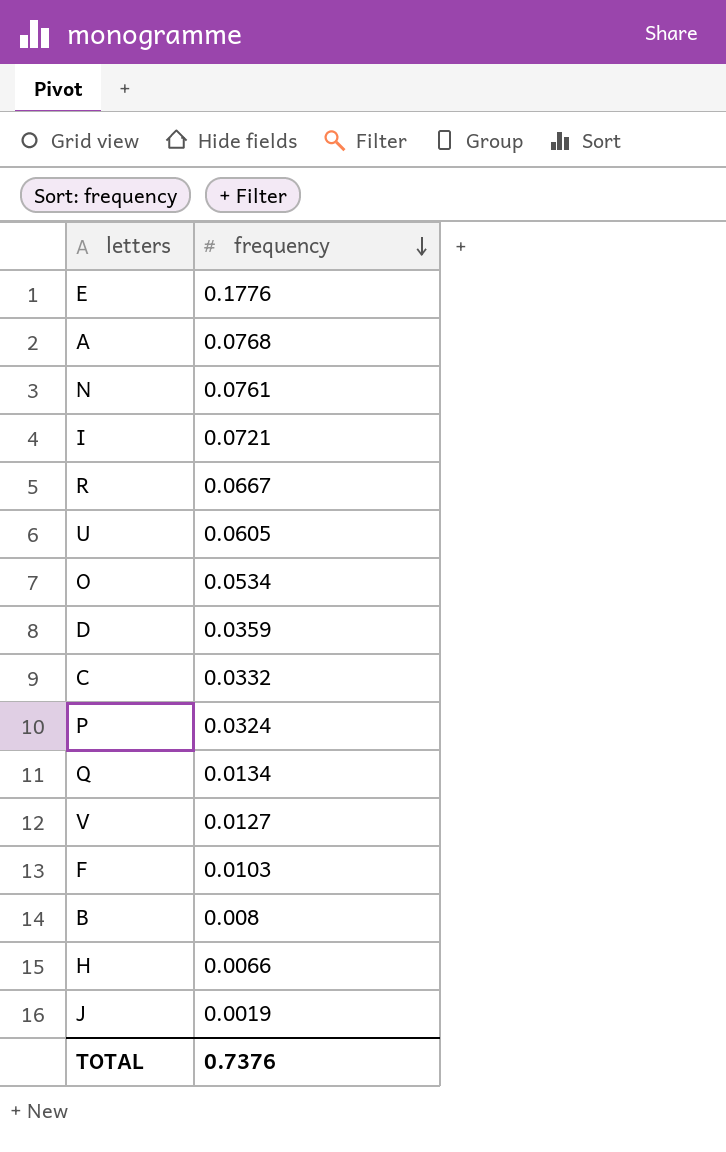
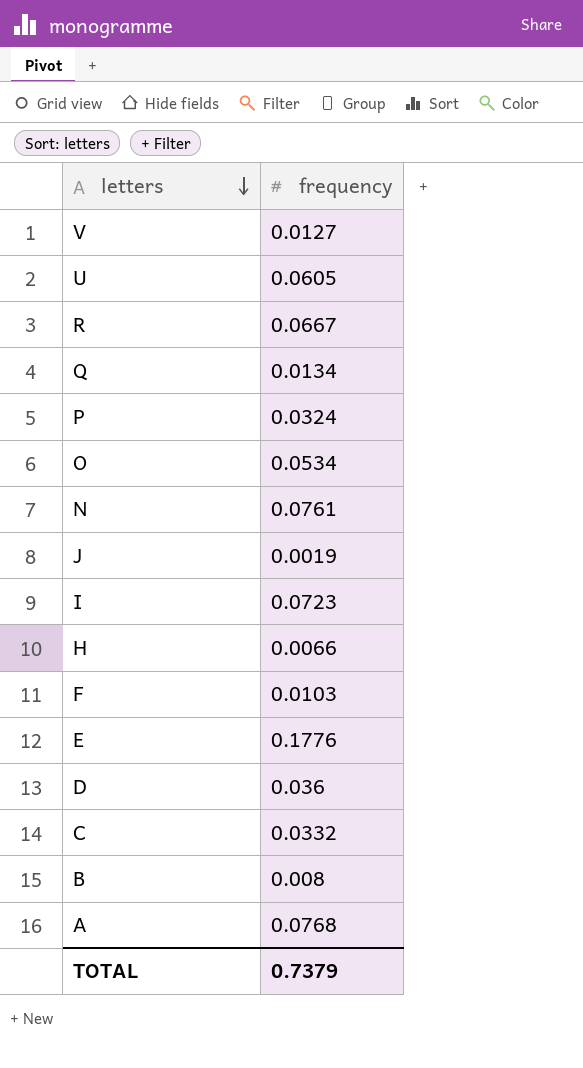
row order: frequency descending -> letters descending
I | frequency: 0.0721 -> 0.0723
D | frequency: 0.0359 -> 0.036
TOTAL | frequency: 0.7376 -> 0.7379

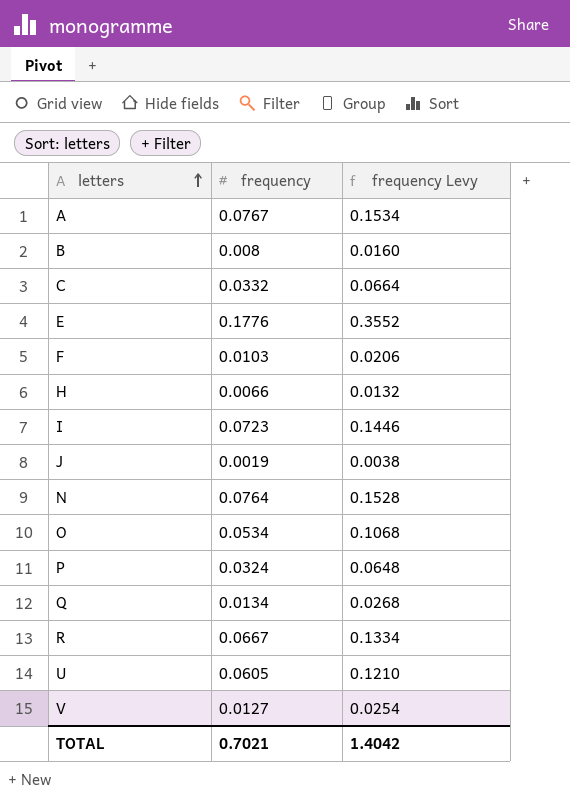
row order: letters descending -> letters ascending
column frequency Levy | formula: none -> [frequency] * 2
row D: 0.036 -> none
A | frequency: 0.0768 -> 0.0767
N | frequency: 0.0761 -> 0.0764
TOTAL | frequency: 0.7379 -> 0.7021

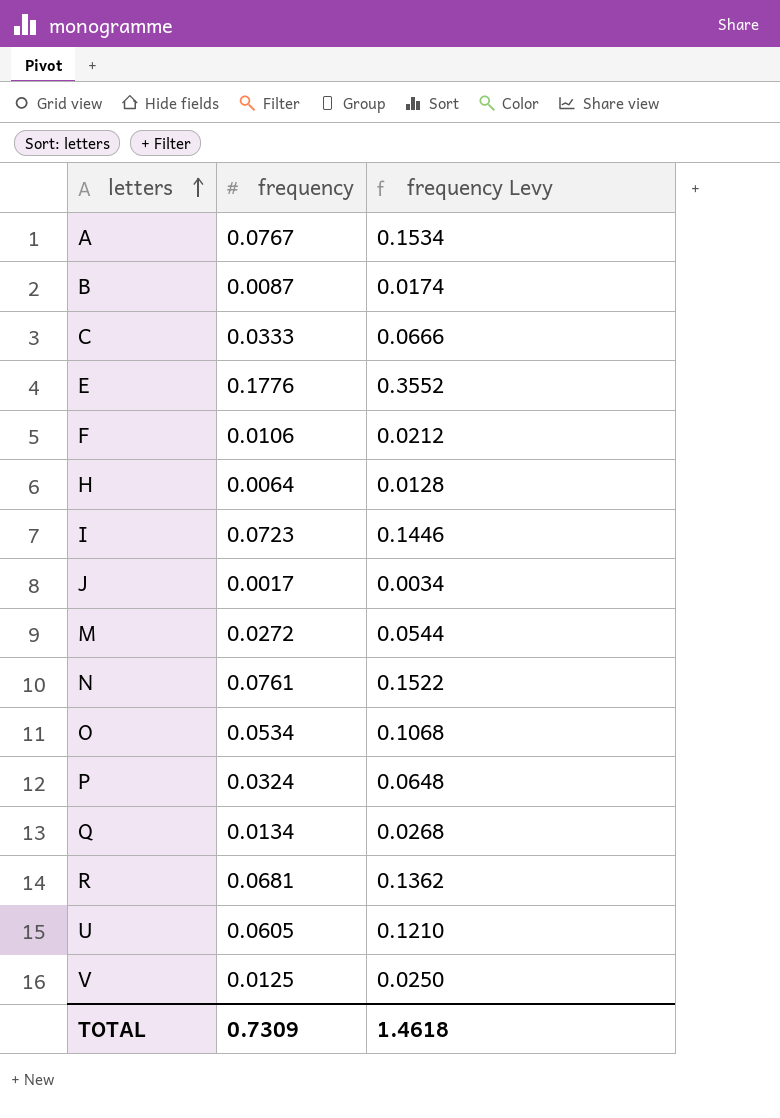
B | frequency: 0.008 -> 0.0087
B | frequency Levy: 0.0160 -> 0.0174
C | frequency: 0.0332 -> 0.0333
C | frequency Levy: 0.0664 -> 0.0666
F | frequency: 0.0103 -> 0.0106
F | frequency Levy: 0.0206 -> 0.0212
H | frequency: 0.0066 -> 0.0064
H | frequency Levy: 0.0132 -> 0.0128
J | frequency: 0.0019 -> 0.0017
J | frequency Levy: 0.0038 -> 0.0034
row M: none -> 0.0272 | 0.0544
N | frequency: 0.0764 -> 0.0761
N | frequency Levy: 0.1528 -> 0.1522
R | frequency: 0.0667 -> 0.0681
R | frequency Levy: 0.1334 -> 0.1362
V | frequency: 0.0127 -> 0.0125
V | frequency Levy: 0.0254 -> 0.0250
TOTAL | frequency: 0.7021 -> 0.7309
TOTAL | frequency Levy: 1.4042 -> 1.4618

